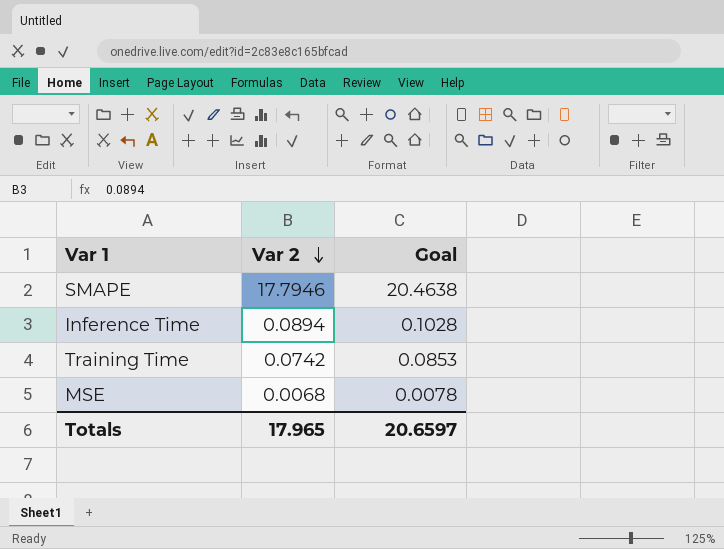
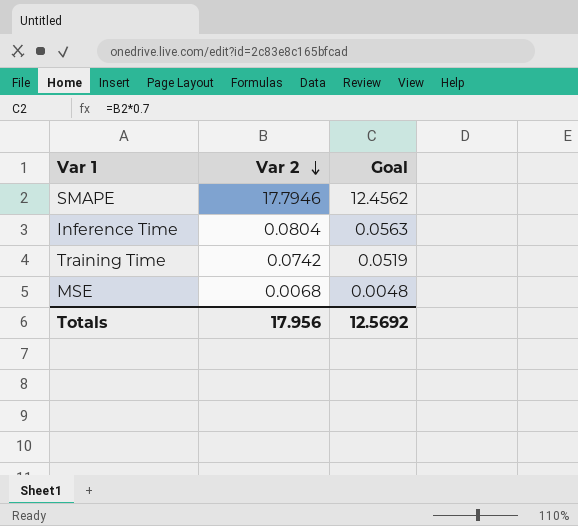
column Goal | formula: [Var 2] * 1.15 -> [Var 2] * 0.7
Inference Time | Var 2: 0.0894 -> 0.0804
Totals | Var 2: 17.965 -> 17.956
Totals | Goal: 20.6597 -> 12.5692

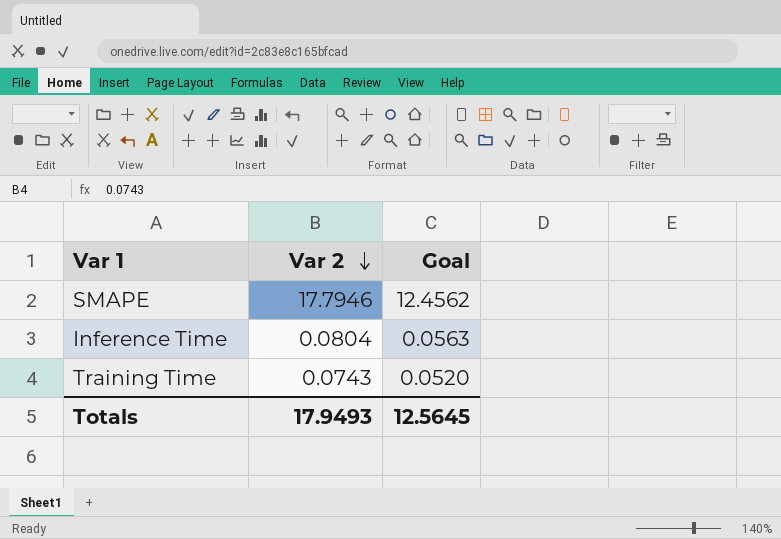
row MSE: 0.0068 | 0.0048 -> none
Training Time | Var 2: 0.0742 -> 0.0743
Training Time | Goal: 0.0519 -> 0.0520
Totals | Var 2: 17.956 -> 17.9493
Totals | Goal: 12.5692 -> 12.5645

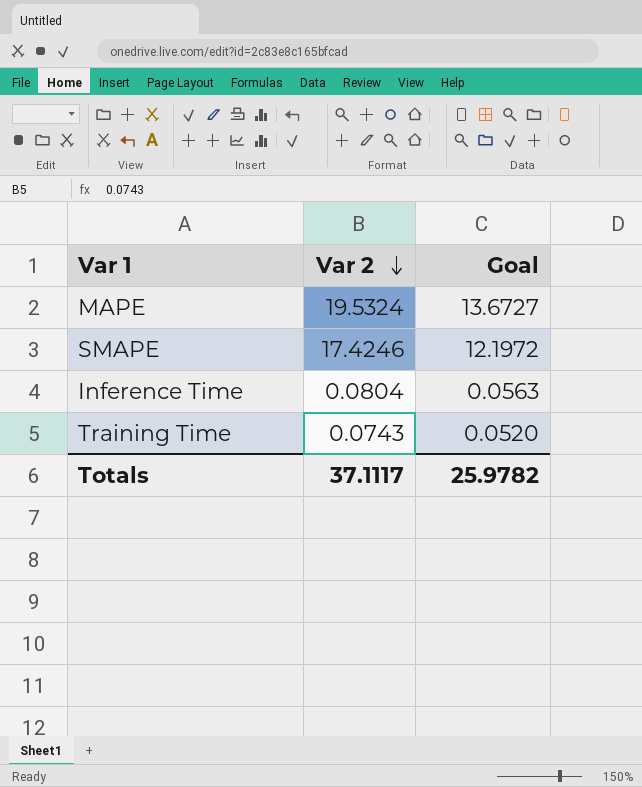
row MAPE: none -> 19.5324 | 13.6727
SMAPE | Var 2: 17.7946 -> 17.4246
SMAPE | Goal: 12.4562 -> 12.1972
Totals | Var 2: 17.9493 -> 37.1117
Totals | Goal: 12.5645 -> 25.9782

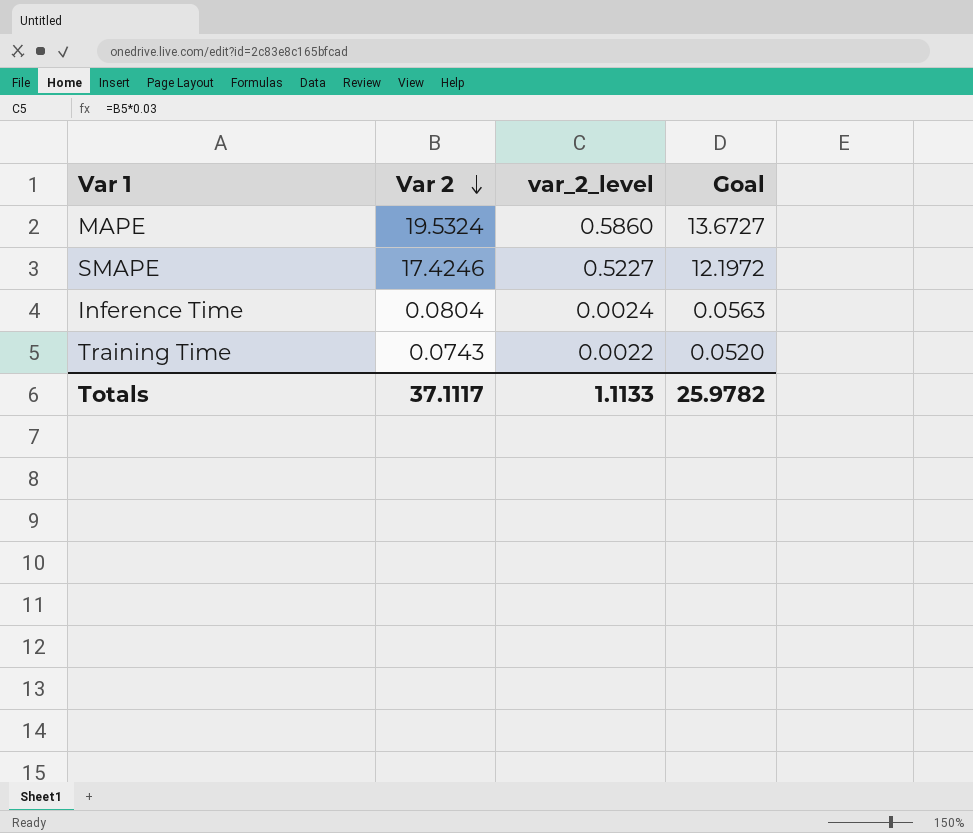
column var_2_level | formula: none -> [Var 2] * 0.03

